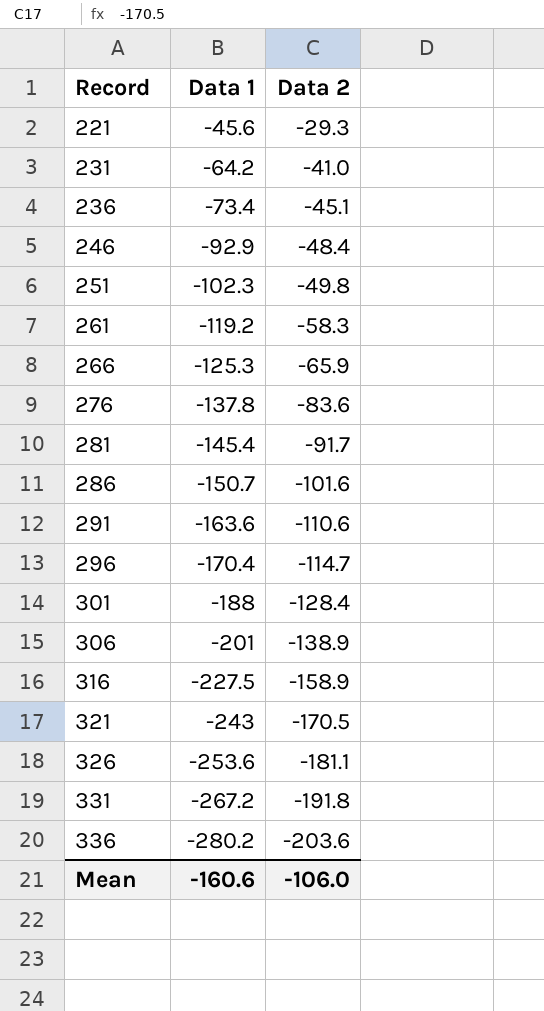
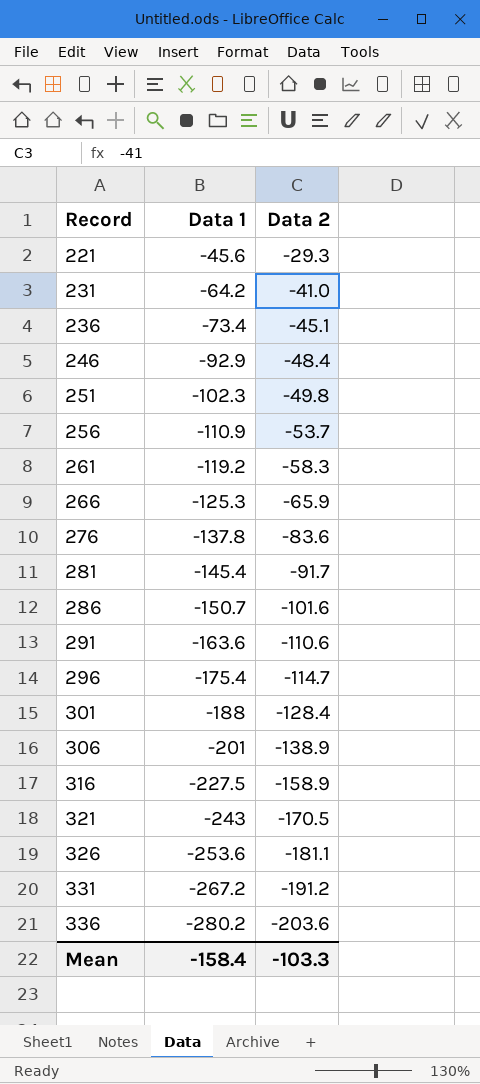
row 256: none -> -110.9 | -53.7
296 | Data 1: -170.4 -> -175.4
331 | Data 2: -191.8 -> -191.2
Mean | Data 1: -160.6 -> -158.4
Mean | Data 2: -106.0 -> -103.3

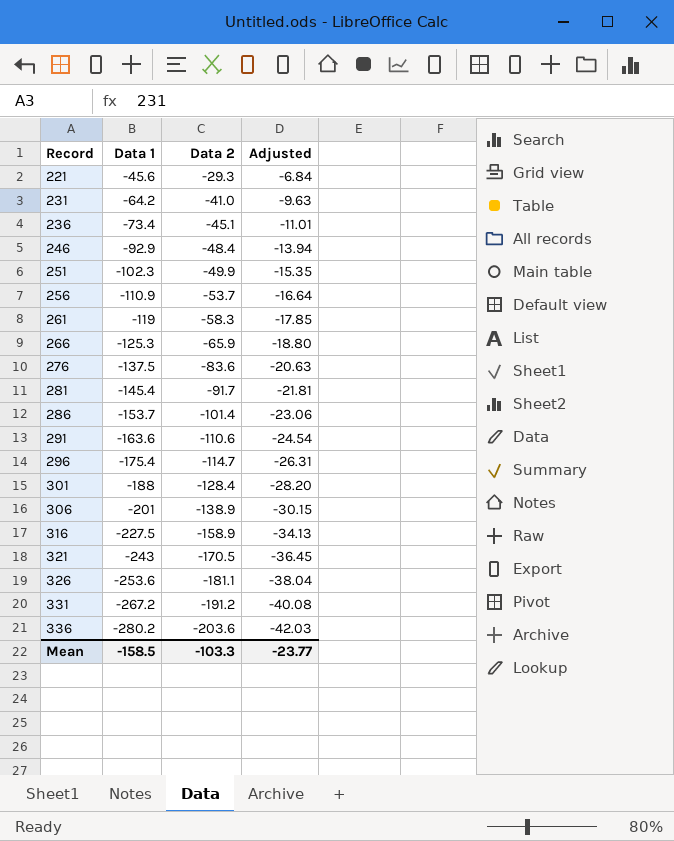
column Adjusted | formula: none -> [Data 1] * 0.15
251 | Data 2: -49.8 -> -49.9
261 | Data 1: -119.2 -> -119
276 | Data 1: -137.8 -> -137.5
286 | Data 1: -150.7 -> -153.7
286 | Data 2: -101.6 -> -101.4
Mean | Data 1: -158.4 -> -158.5

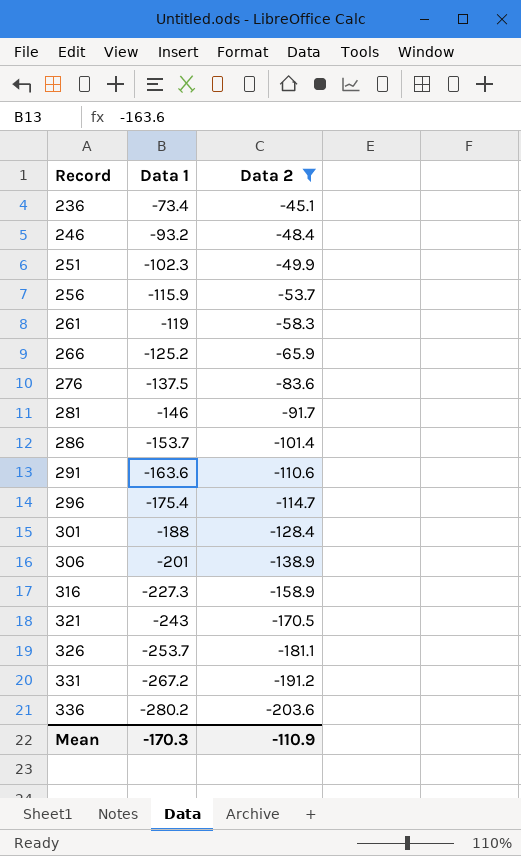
filter: none -> Data 2 <= -45.1
column Adjusted | formula: [Data 1] * 0.15 -> none
246 | Data 1: -92.9 -> -93.2
256 | Data 1: -110.9 -> -115.9
266 | Data 1: -125.3 -> -125.2
281 | Data 1: -145.4 -> -146
316 | Data 1: -227.5 -> -227.3
326 | Data 1: -253.6 -> -253.7
Mean | Data 1: -158.5 -> -170.3
Mean | Data 2: -103.3 -> -110.9

